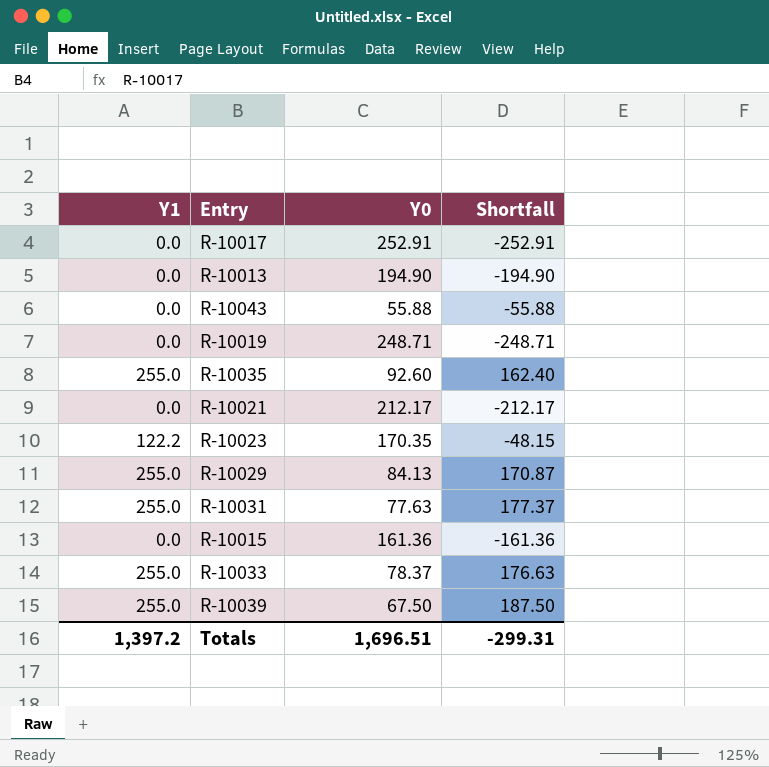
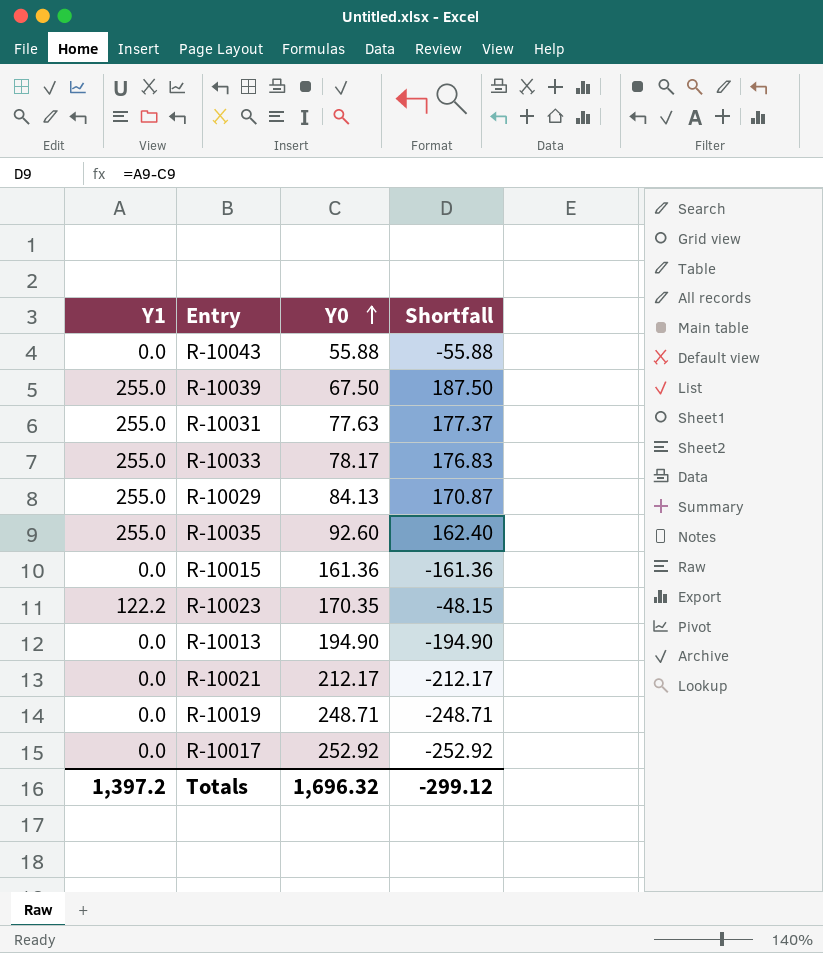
row order: none -> Y0 ascending
R-10033 | Y0: 78.37 -> 78.17
R-10033 | Shortfall: 176.63 -> 176.83
R-10017 | Y0: 252.91 -> 252.92
R-10017 | Shortfall: -252.91 -> -252.92
Totals | Y0: 1,696.51 -> 1,696.32
Totals | Shortfall: -299.31 -> -299.12

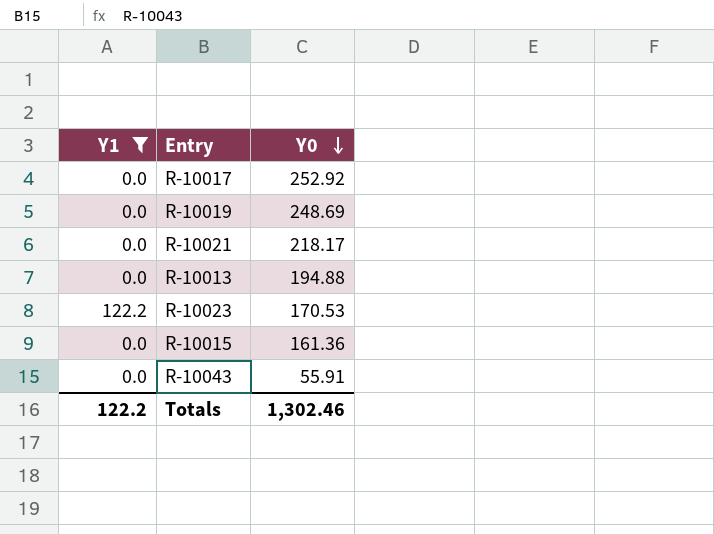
filter: none -> Y1 != 255.0
row order: Y0 ascending -> Y0 descending
column Shortfall | formula: [Y1] - [Y0] -> none
R-10019 | Y0: 248.71 -> 248.69
R-10021 | Y0: 212.17 -> 218.17
R-10013 | Y0: 194.90 -> 194.88
R-10023 | Y0: 170.35 -> 170.53
R-10043 | Y0: 55.88 -> 55.91
Totals | Y1: 1,397.2 -> 122.2
Totals | Y0: 1,696.32 -> 1,302.46

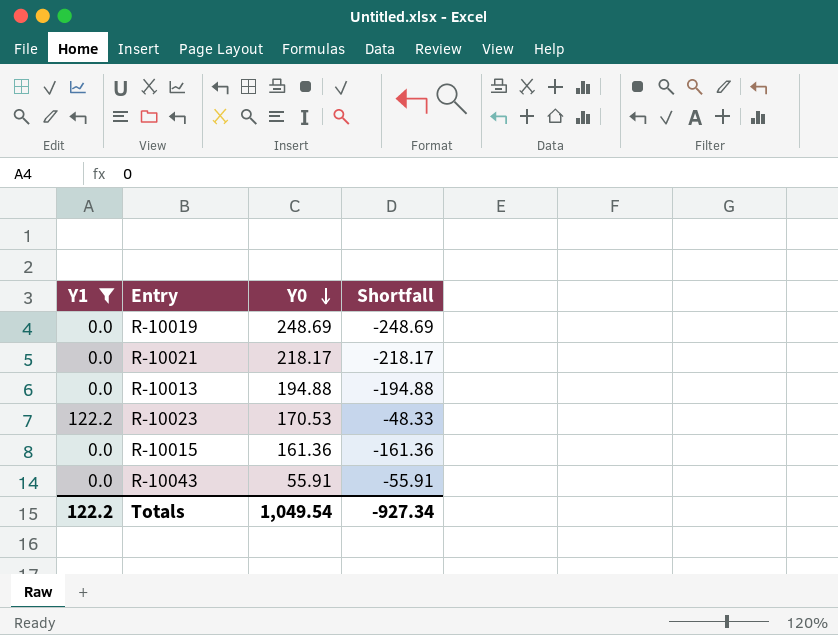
column Shortfall | formula: none -> [Y1] - [Y0]
row R-10017: 0.0 | 252.92 -> none
Totals | Y0: 1,302.46 -> 1,049.54

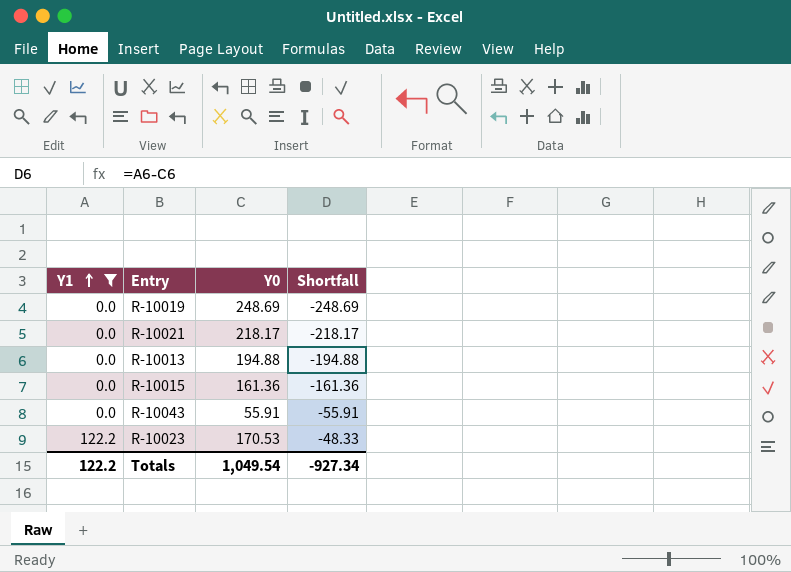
row order: Y0 descending -> Y1 ascending

